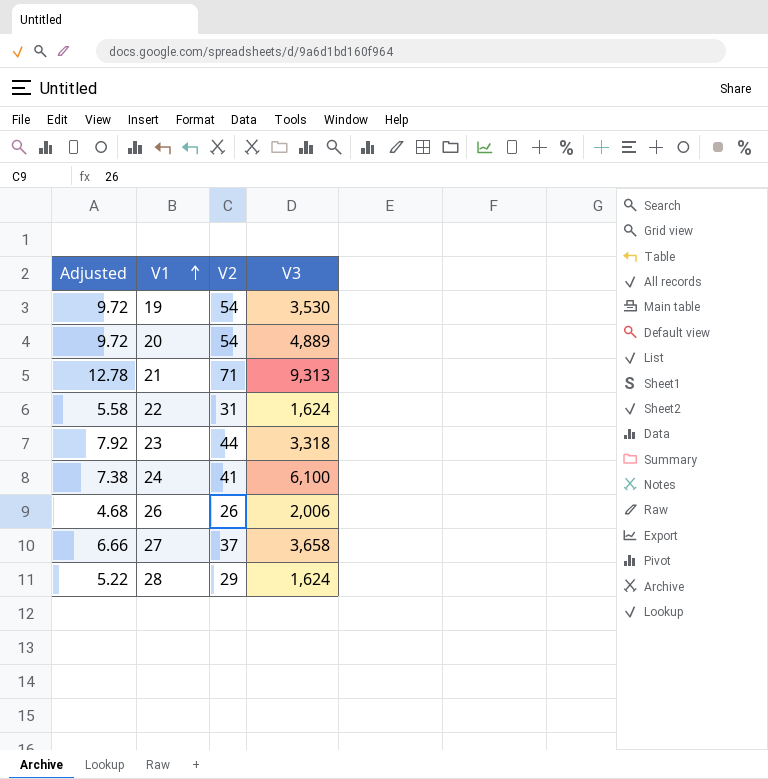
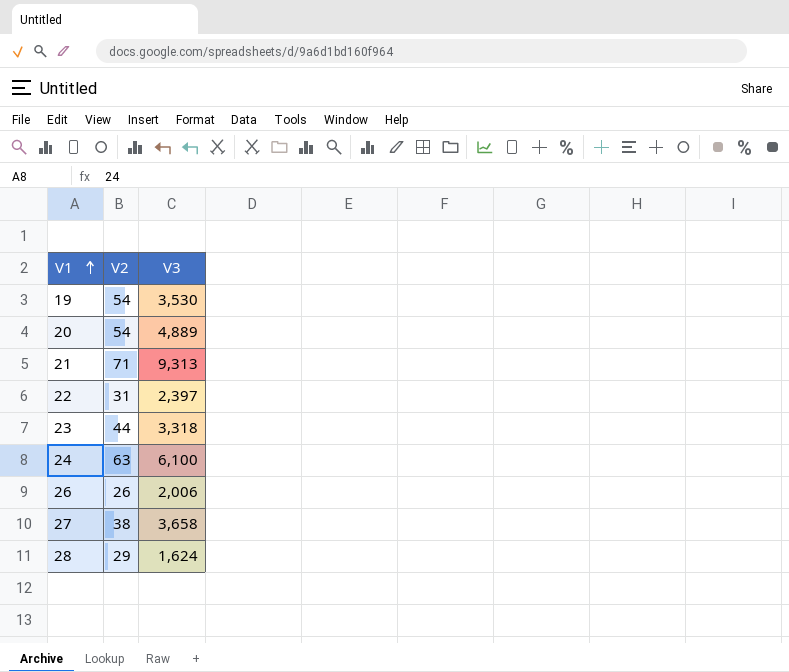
column Adjusted | formula: [V2] * 0.18 -> none
22 | V3: 1,624 -> 2,397
24 | V2: 41 -> 63
27 | V2: 37 -> 38

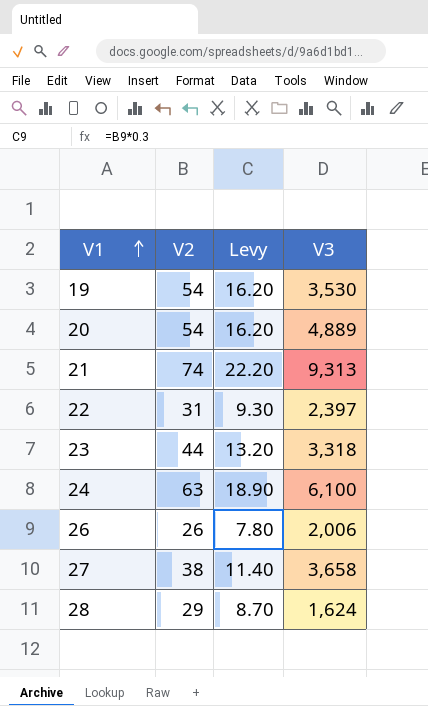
column Levy | formula: none -> [V2] * 0.3
21 | V2: 71 -> 74

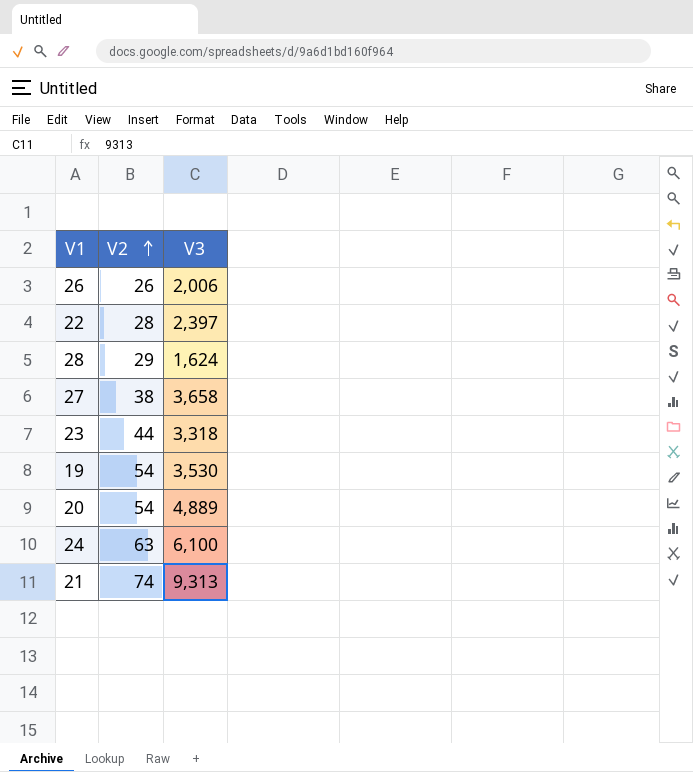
row order: V1 ascending -> V2 ascending
column Levy | formula: [V2] * 0.3 -> none
22 | V2: 31 -> 28

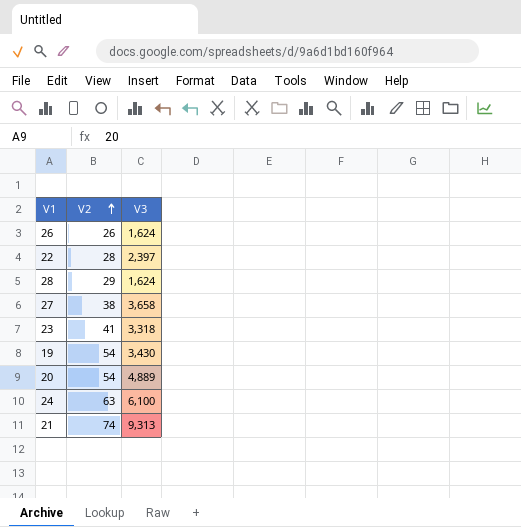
26 | V3: 2,006 -> 1,624
23 | V2: 44 -> 41
19 | V3: 3,530 -> 3,430

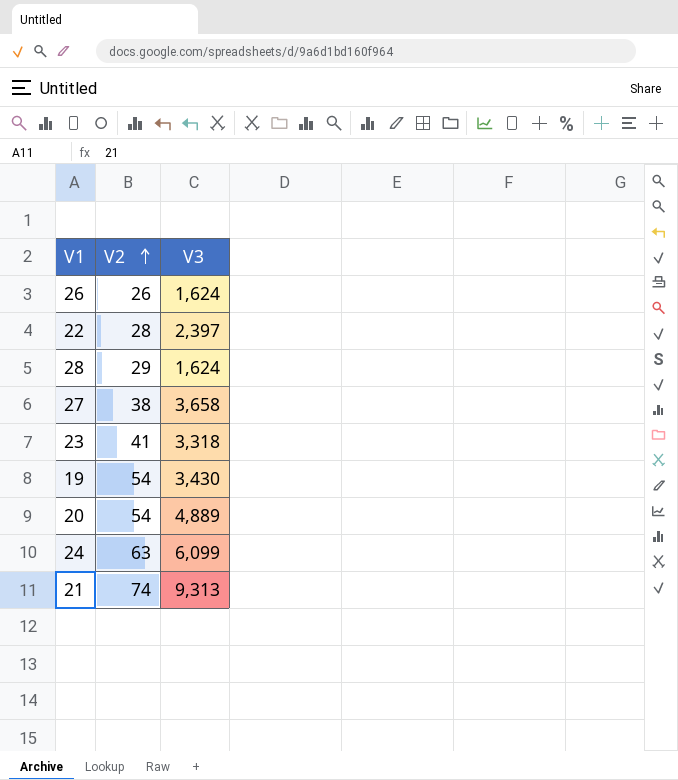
24 | V3: 6,100 -> 6,099

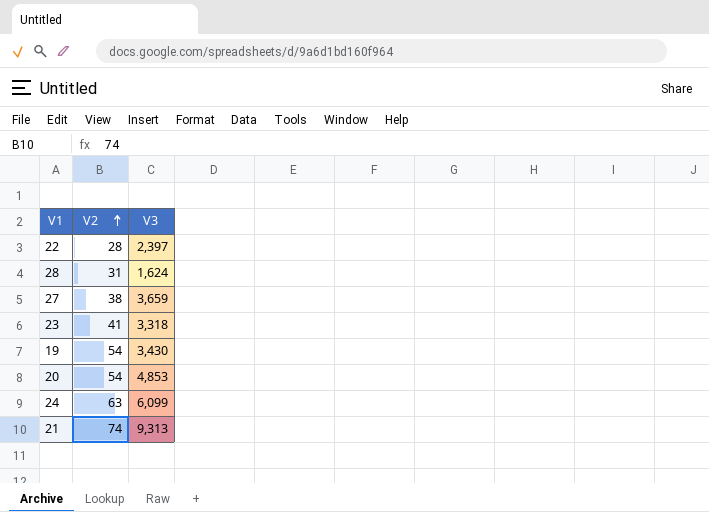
row 26: 26 | 1,624 -> none
28 | V2: 29 -> 31
27 | V3: 3,658 -> 3,659
20 | V3: 4,889 -> 4,853

